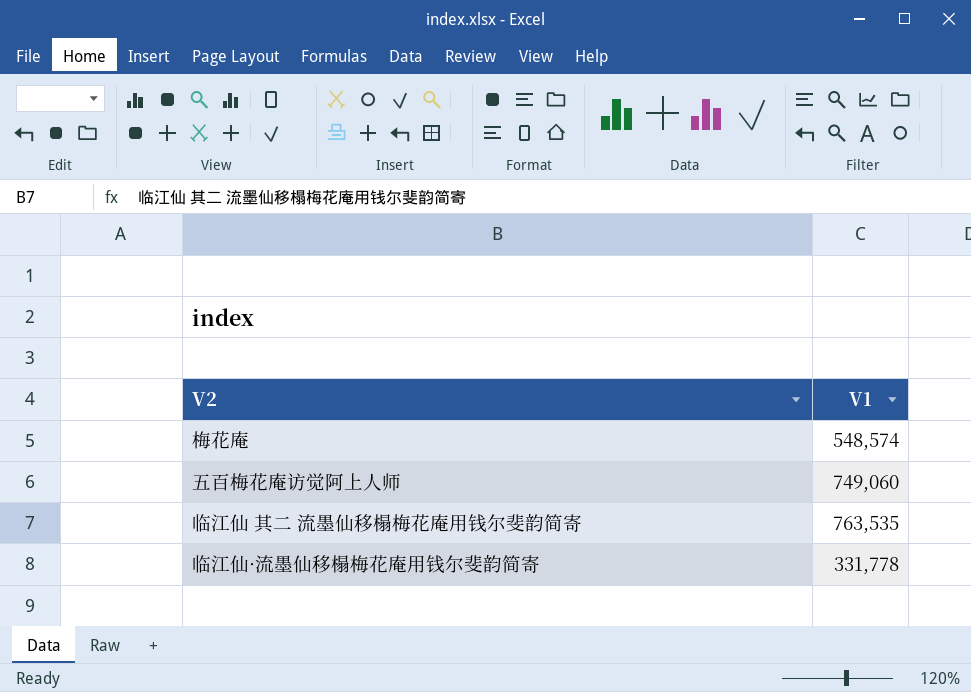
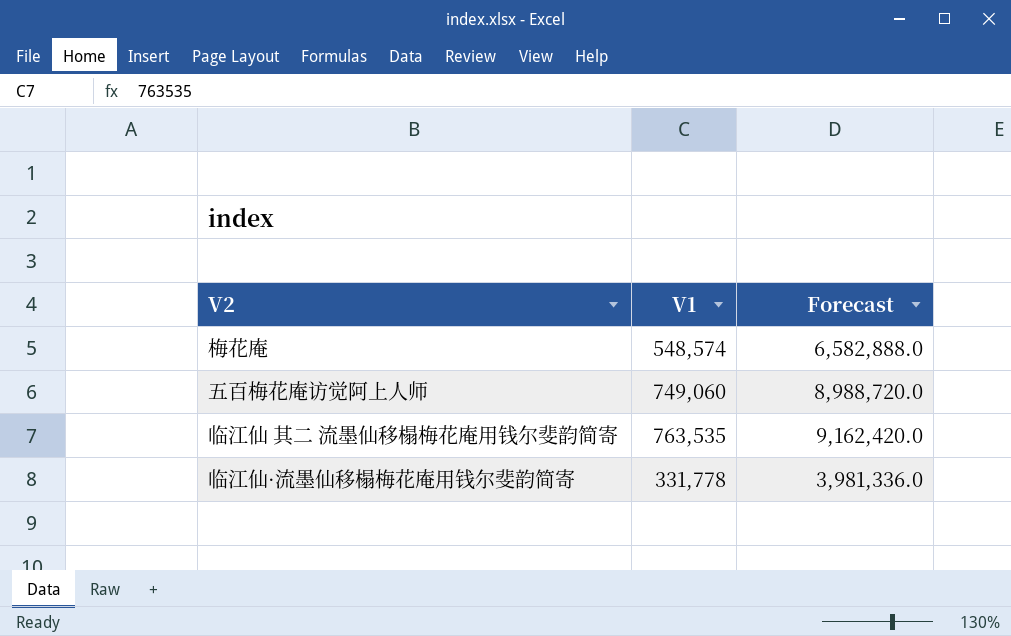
column Forecast | formula: none -> [V1] * 12

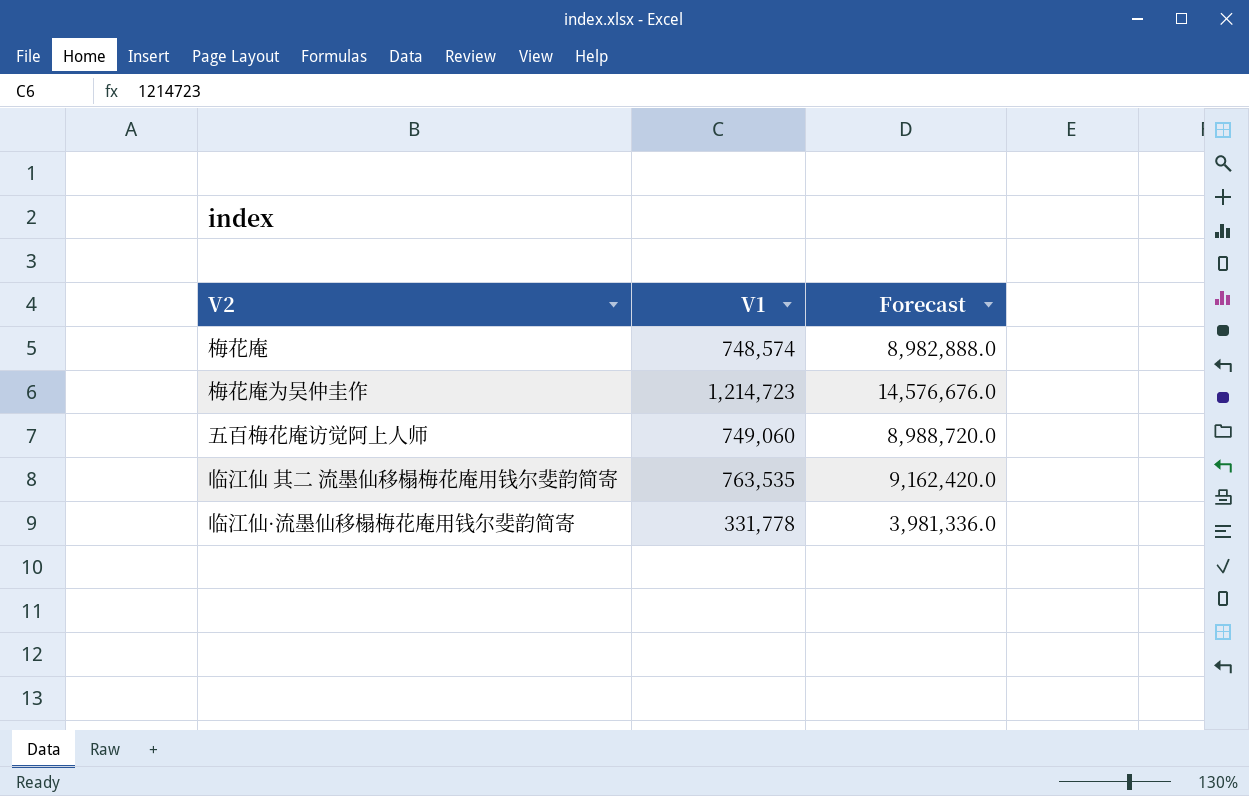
梅花庵 | V1: 548,574 -> 748,574
梅花庵 | Forecast: 6,582,888.0 -> 8,982,888.0
row 梅花庵为吴仲圭作: none -> 1,214,723 | 14,576,676.0

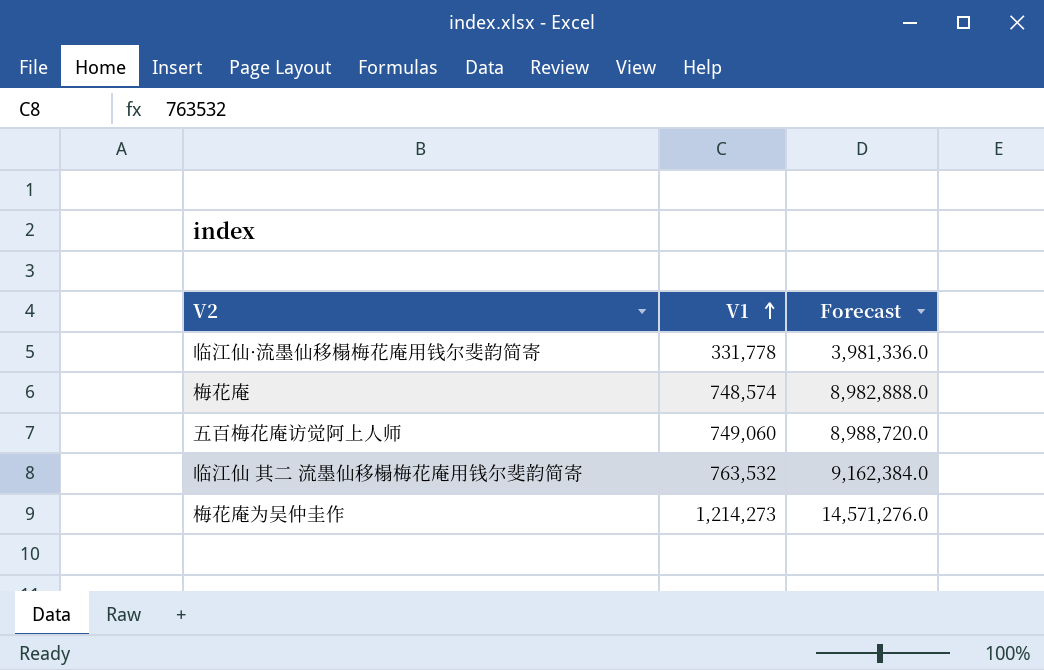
row order: none -> V1 ascending
临江仙 其二 流墨仙移榻梅花庵用钱尔斐韵简寄 | V1: 763,535 -> 763,532
临江仙 其二 流墨仙移榻梅花庵用钱尔斐韵简寄 | Forecast: 9,162,420.0 -> 9,162,384.0
梅花庵为吴仲圭作 | V1: 1,214,723 -> 1,214,273
梅花庵为吴仲圭作 | Forecast: 14,576,676.0 -> 14,571,276.0

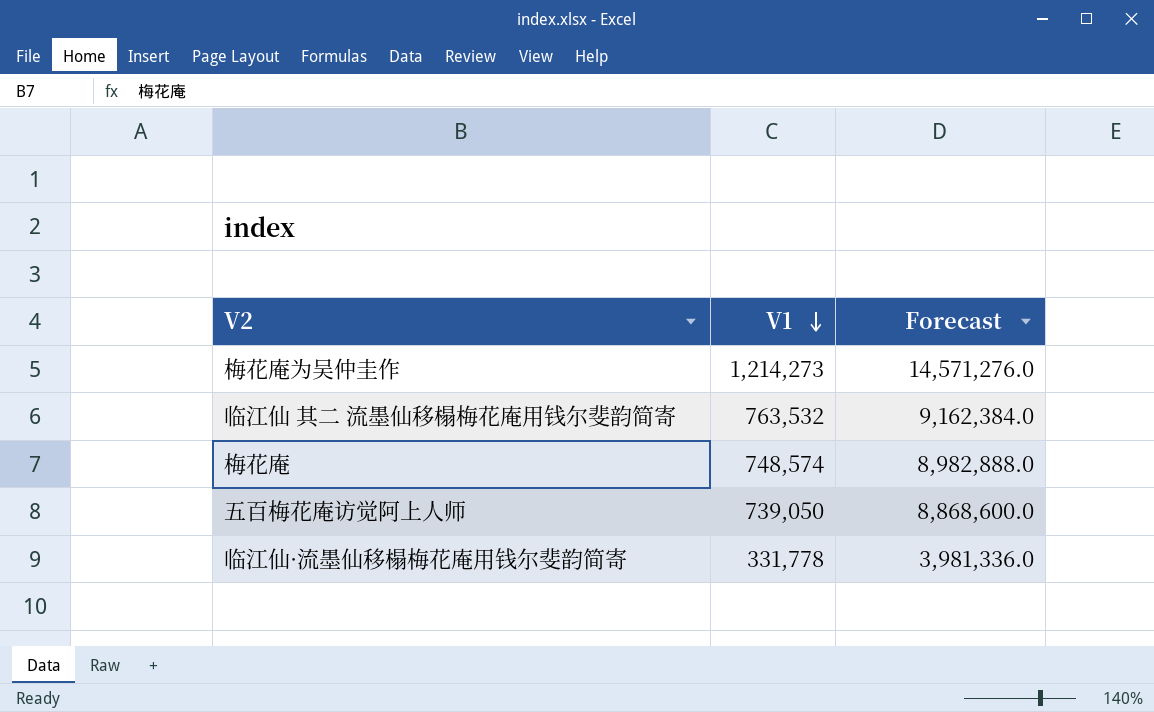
row order: V1 ascending -> V1 descending
五百梅花庵访觉阿上人师 | V1: 749,060 -> 739,050
五百梅花庵访觉阿上人师 | Forecast: 8,988,720.0 -> 8,868,600.0

